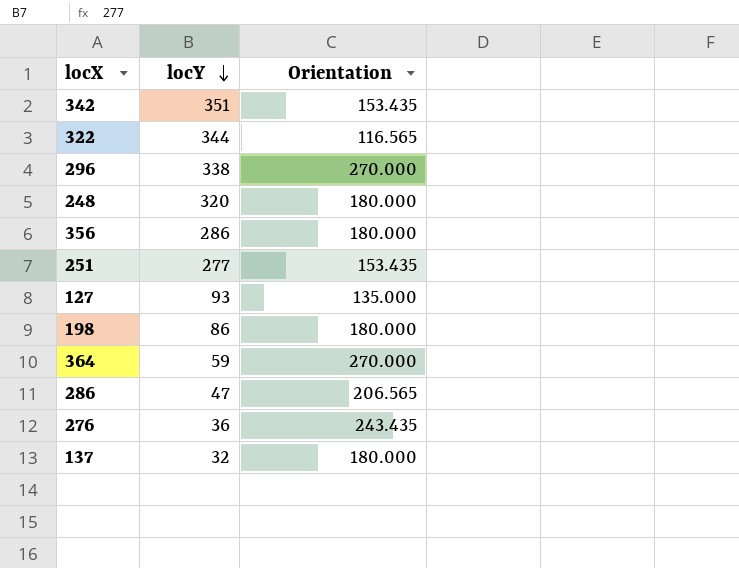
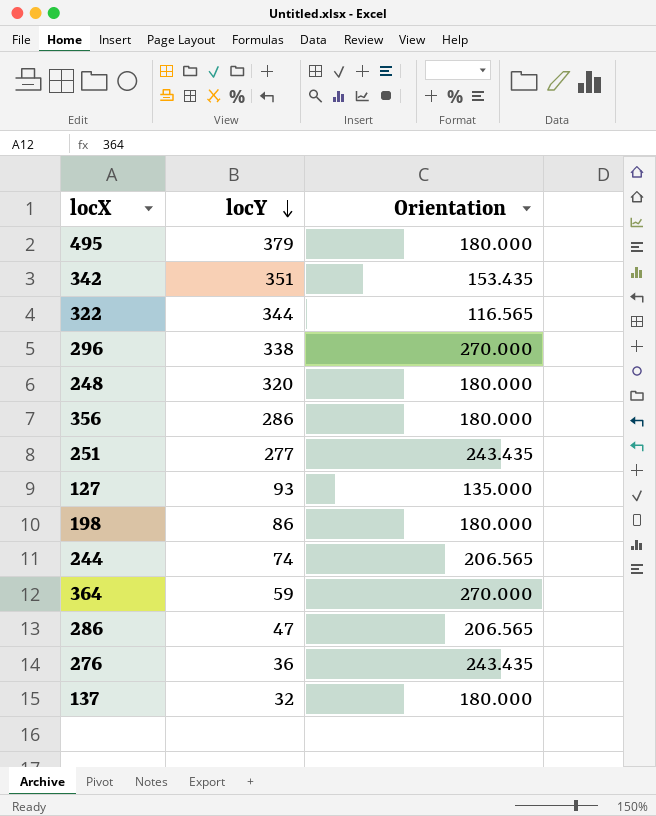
row 495: none -> 379 | 180.000
251 | Orientation: 153.435 -> 243.435
row 244: none -> 74 | 206.565

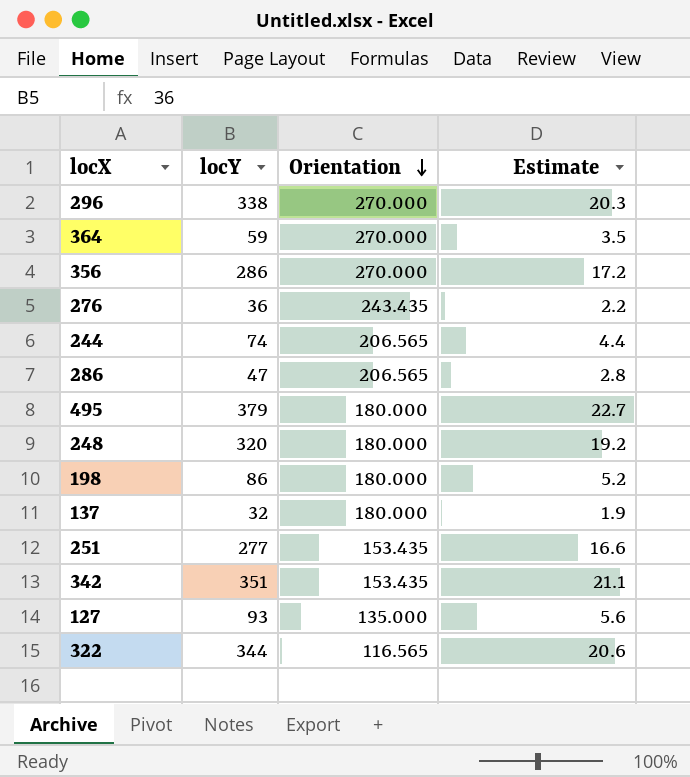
row order: locY descending -> Orientation descending
column Estimate | formula: none -> [locY] * 0.06
356 | Orientation: 180.000 -> 270.000
251 | Orientation: 243.435 -> 153.435

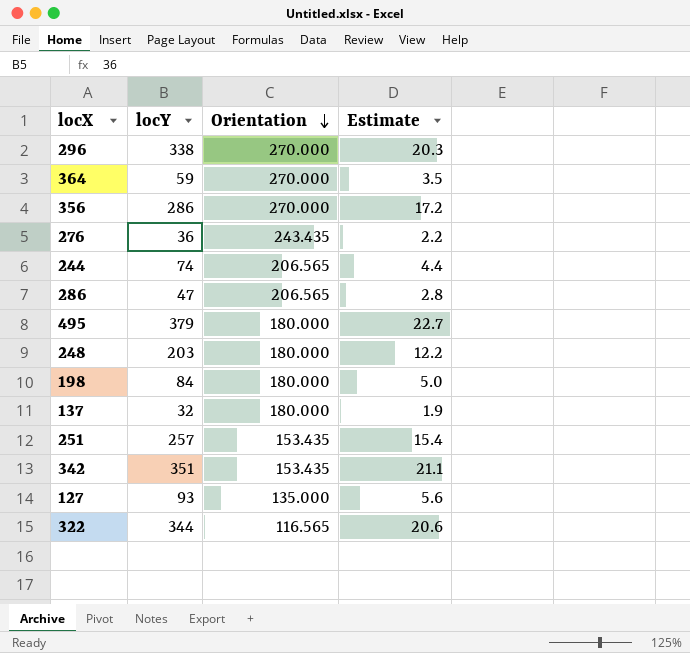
248 | locY: 320 -> 203
248 | Estimate: 19.2 -> 12.2
198 | locY: 86 -> 84
198 | Estimate: 5.2 -> 5.0
251 | locY: 277 -> 257
251 | Estimate: 16.6 -> 15.4

